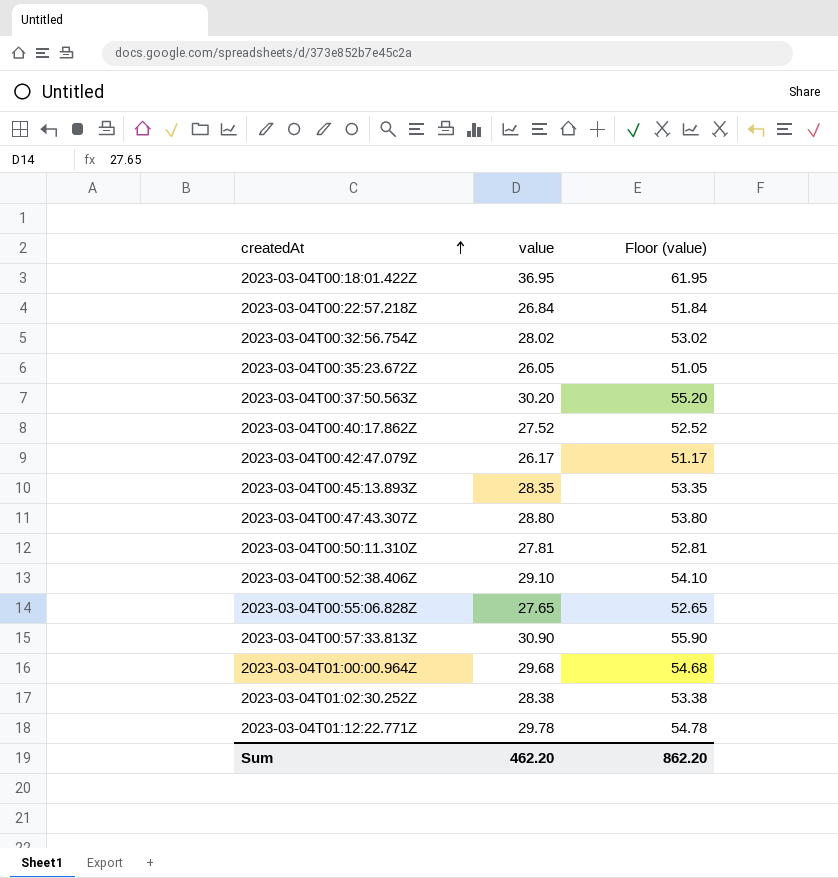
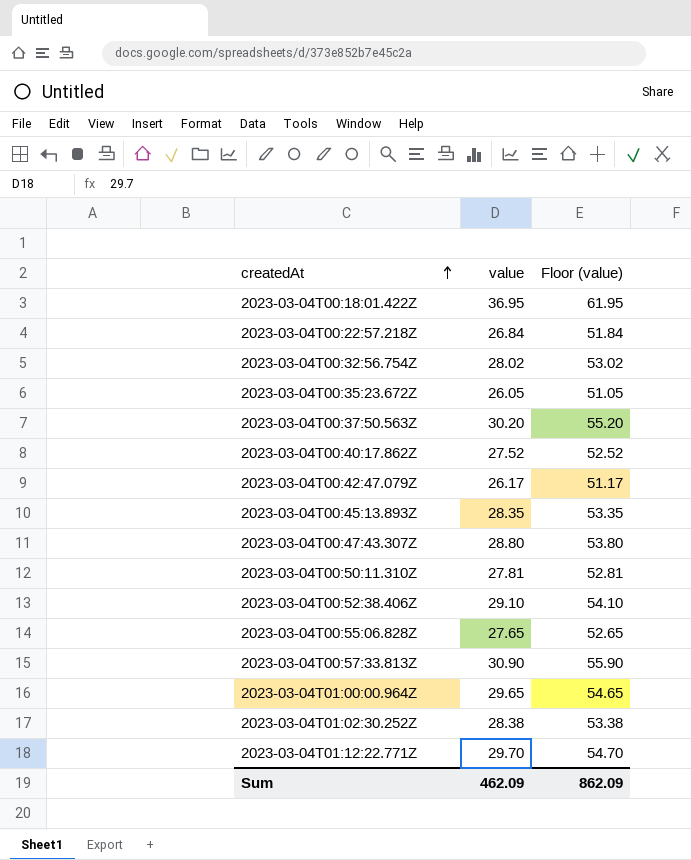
2023-03-04T01:00:00.964Z | value: 29.68 -> 29.65
2023-03-04T01:00:00.964Z | Floor (value): 54.68 -> 54.65
2023-03-04T01:12:22.771Z | value: 29.78 -> 29.70
2023-03-04T01:12:22.771Z | Floor (value): 54.78 -> 54.70
Sum | value: 462.20 -> 462.09
Sum | Floor (value): 862.20 -> 862.09

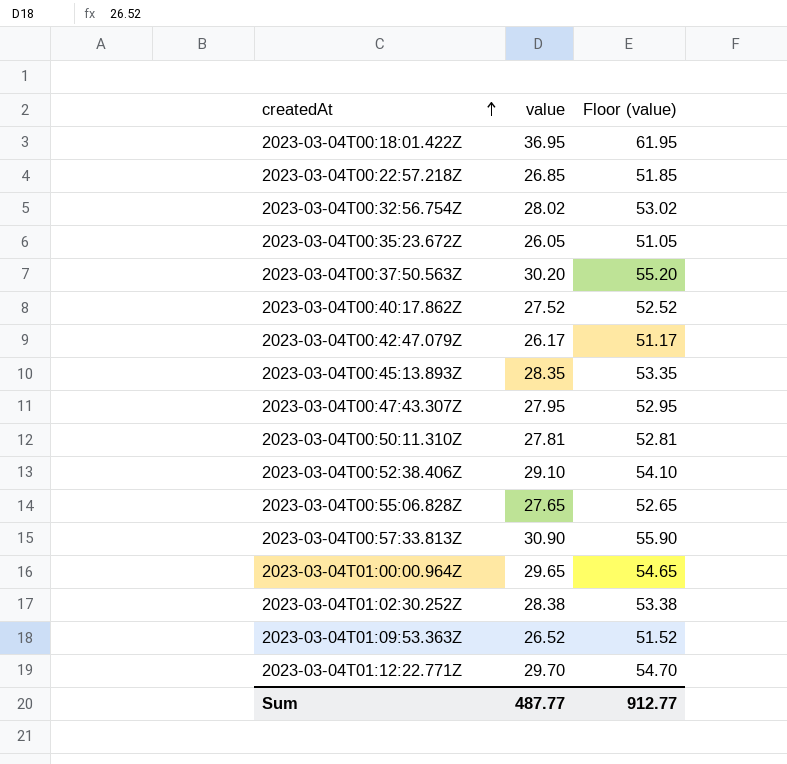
2023-03-04T00:22:57.218Z | value: 26.84 -> 26.85
2023-03-04T00:22:57.218Z | Floor (value): 51.84 -> 51.85
2023-03-04T00:47:43.307Z | value: 28.80 -> 27.95
2023-03-04T00:47:43.307Z | Floor (value): 53.80 -> 52.95
row 2023-03-04T01:09:53.363Z: none -> 26.52 | 51.52
Sum | value: 462.09 -> 487.77
Sum | Floor (value): 862.09 -> 912.77

